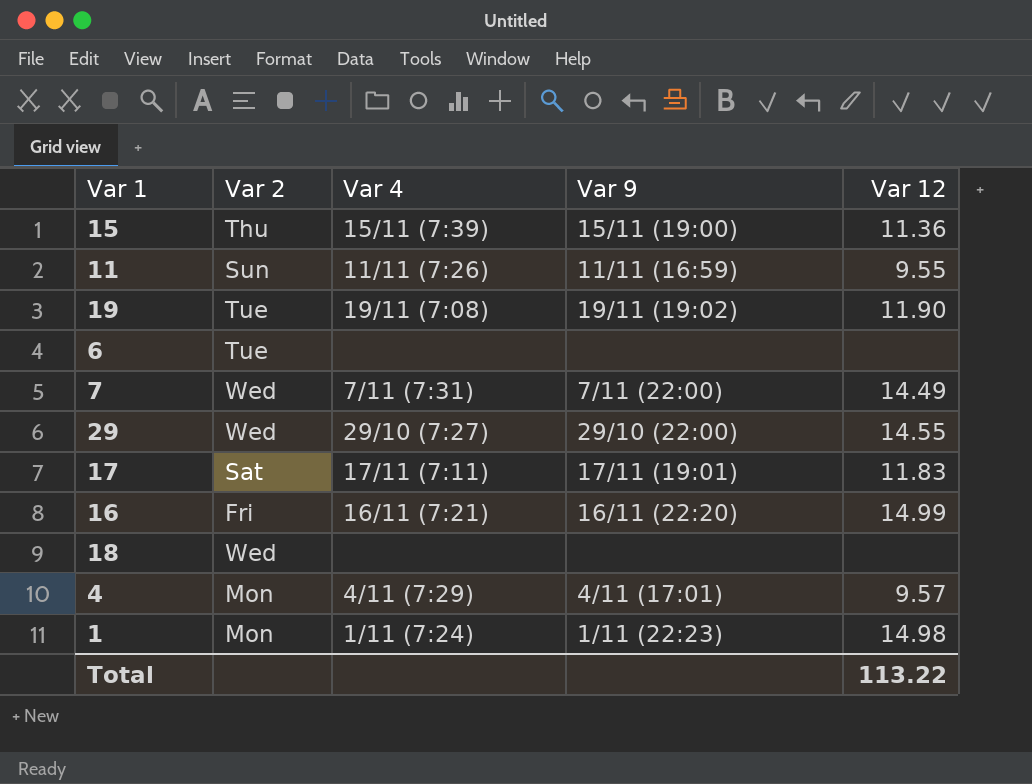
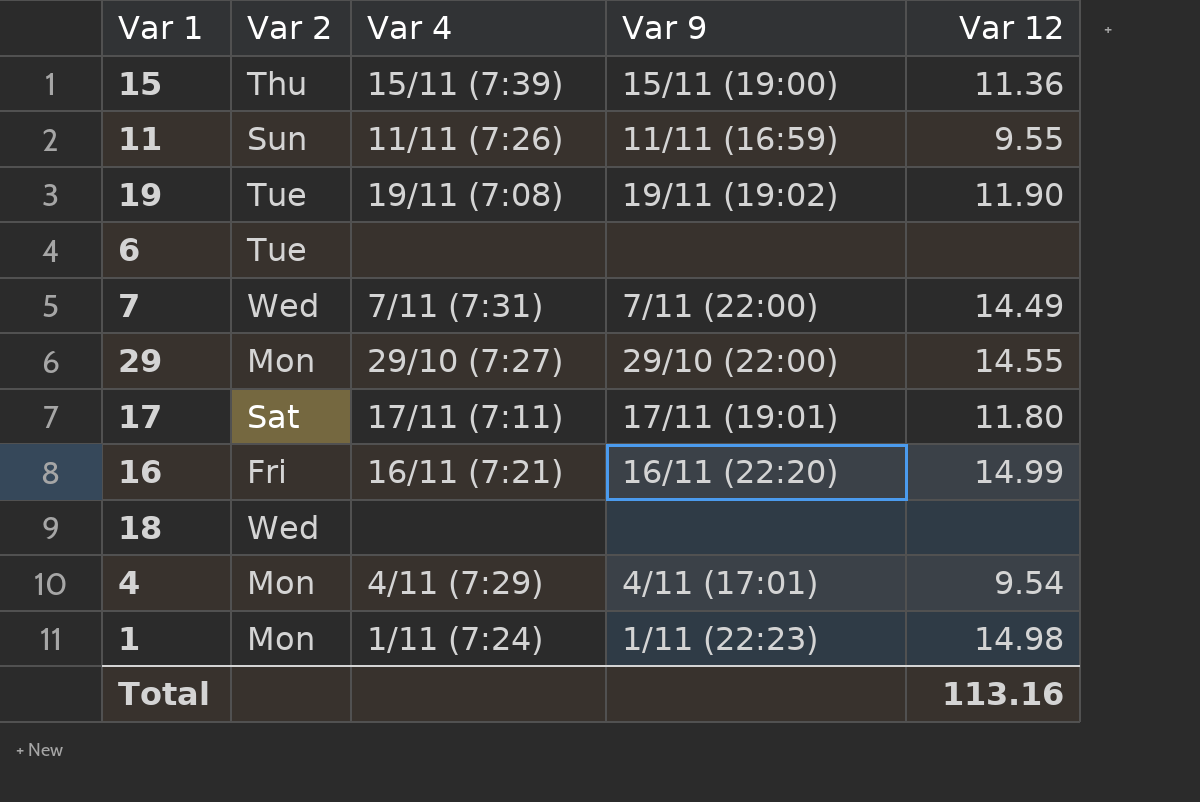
29 | Var 2: Wed -> Mon
17 | Var 12: 11.83 -> 11.80
4 | Var 12: 9.57 -> 9.54
Total | Var 12: 113.22 -> 113.16

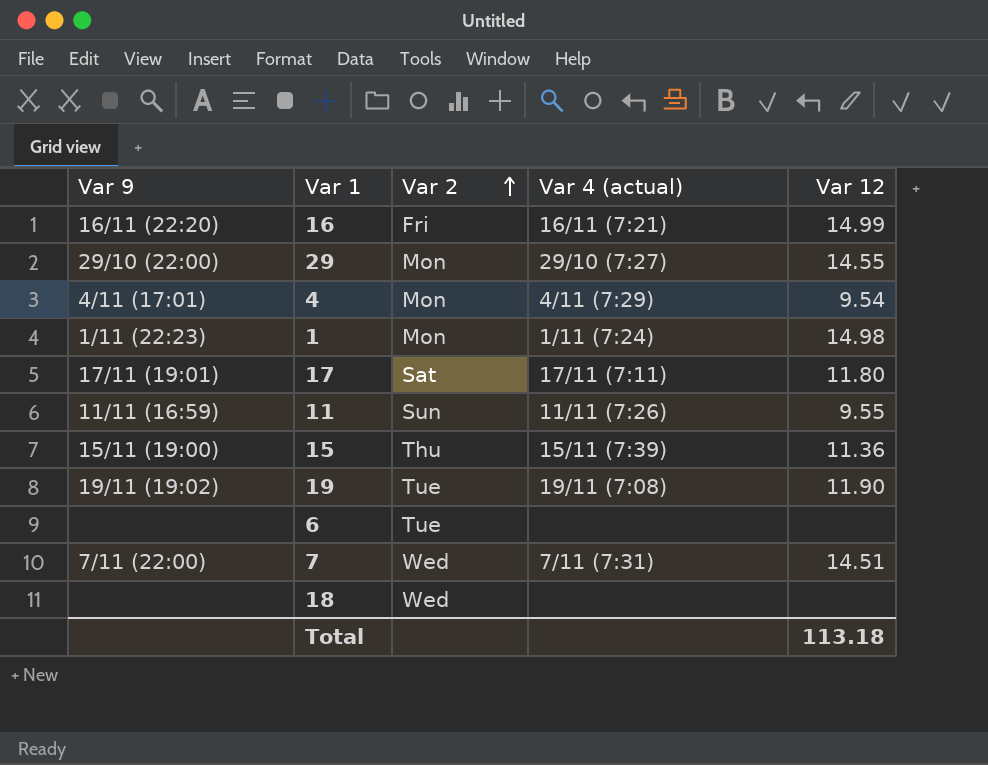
row order: none -> Var 2 ascending
column Var 9 | position: 4 -> 1
column name: Var 4 -> Var 4 (actual)
7 | Var 12: 14.49 -> 14.51
Total | Var 12: 113.16 -> 113.18

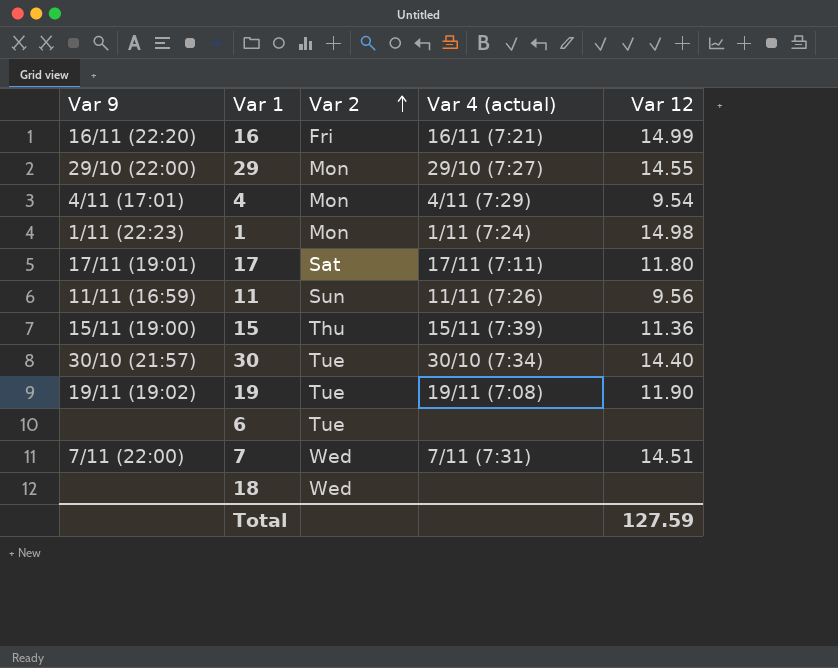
11 | Var 12: 9.55 -> 9.56
row 30: none -> 30/10 (21:57) | Tue | 30/10 (7:34) | 14.40
Total | Var 12: 113.18 -> 127.59

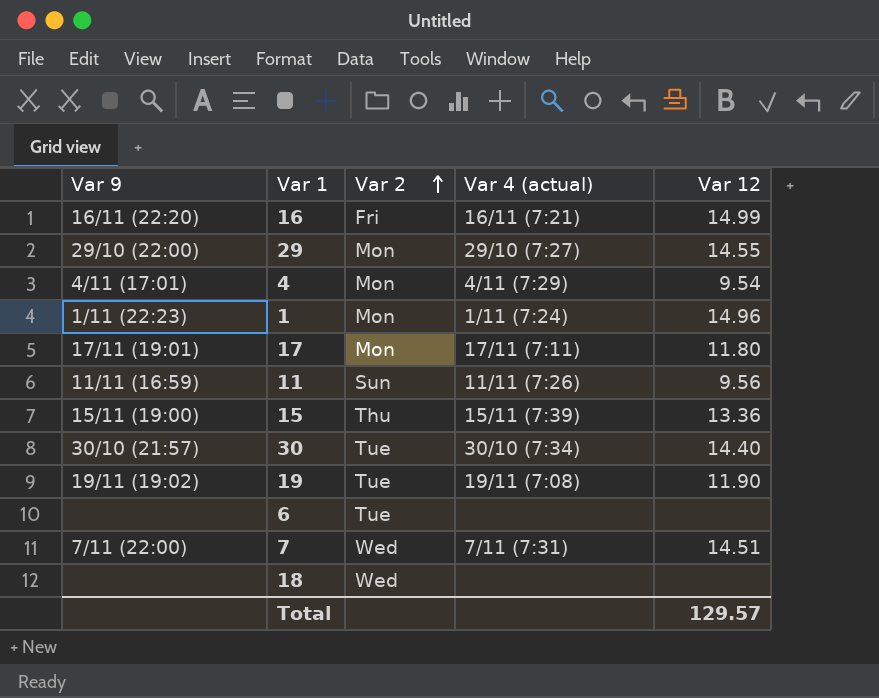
1 | Var 12: 14.98 -> 14.96
17 | Var 2: Sat -> Mon
15 | Var 12: 11.36 -> 13.36
Total | Var 12: 127.59 -> 129.57

